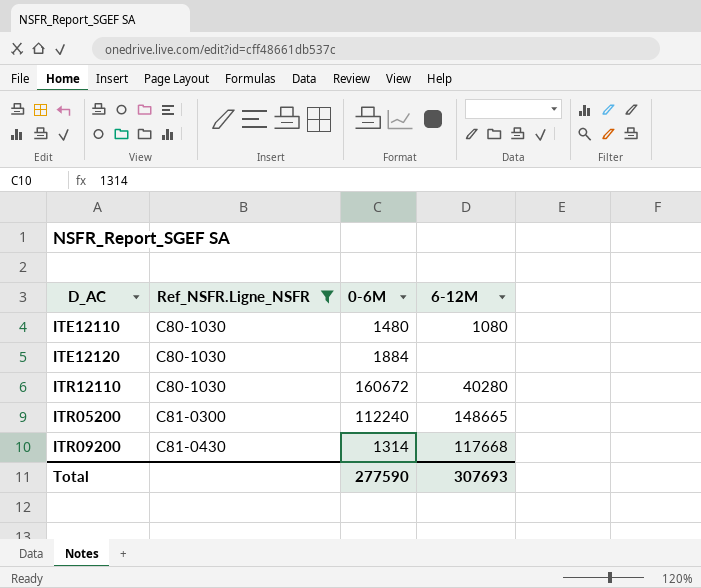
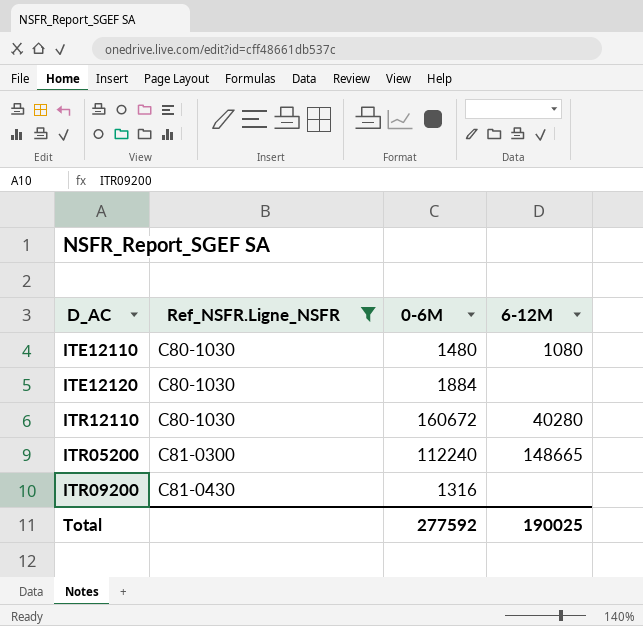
ITR09200 | 0-6M: 1314 -> 1316
ITR09200 | 6-12M: 117668 -> none
Total | 0-6M: 277590 -> 277592
Total | 6-12M: 307693 -> 190025

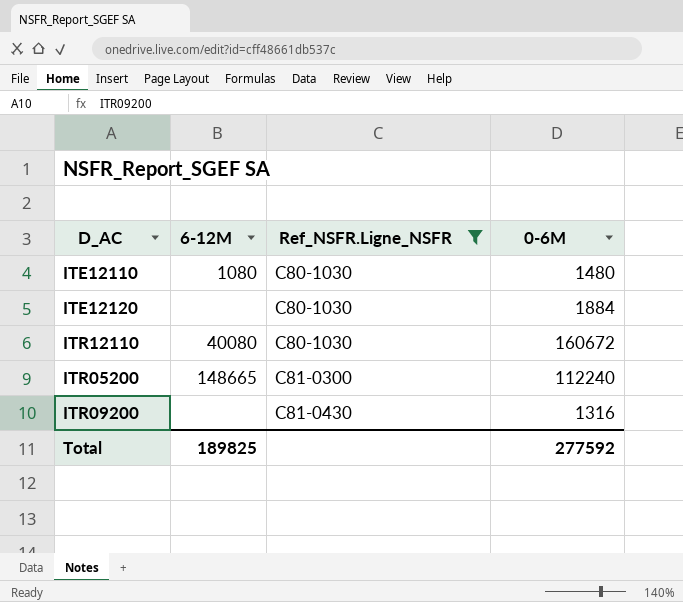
column 6-12M | position: 4 -> 2
ITR12110 | 6-12M: 40280 -> 40080
Total | 6-12M: 190025 -> 189825

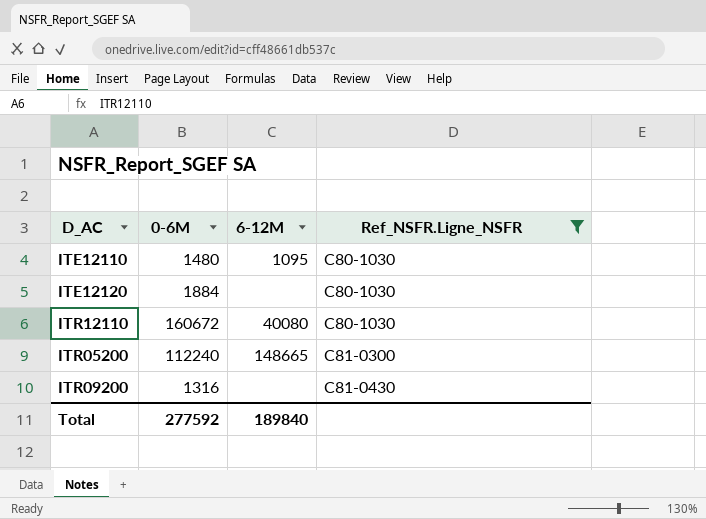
column 0-6M | position: 4 -> 2
ITE12110 | 6-12M: 1080 -> 1095
Total | 6-12M: 189825 -> 189840

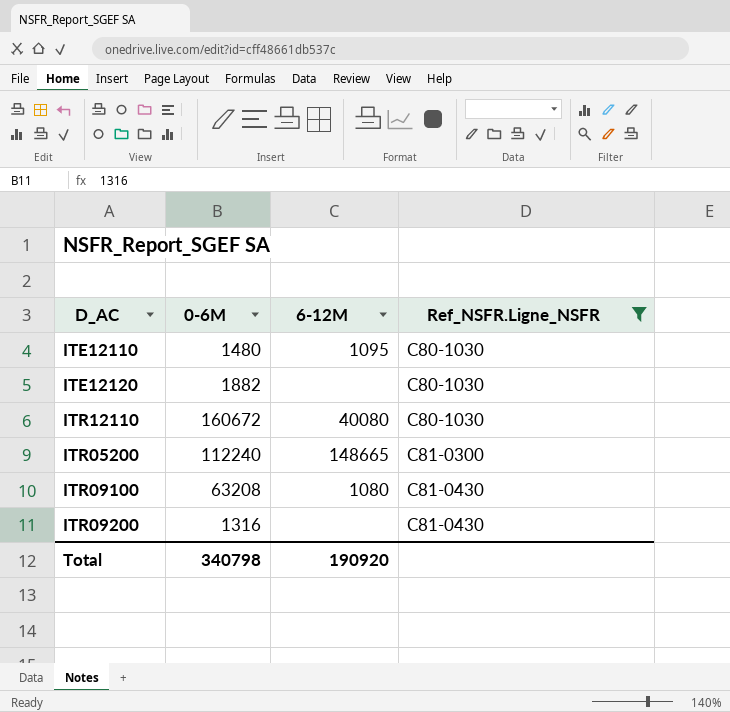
ITE12120 | 0-6M: 1884 -> 1882
row ITR09100: none -> 63208 | 1080 | C81-0430
Total | 0-6M: 277592 -> 340798
Total | 6-12M: 189840 -> 190920

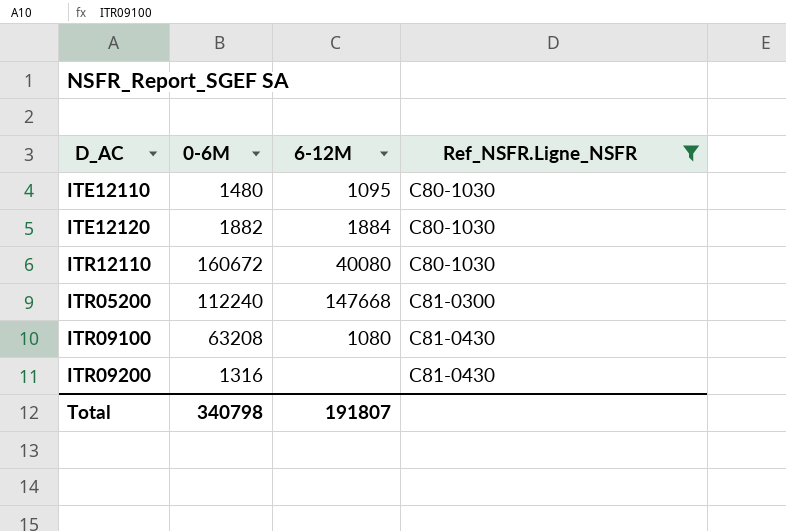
ITE12120 | 6-12M: none -> 1884
ITR05200 | 6-12M: 148665 -> 147668
Total | 6-12M: 190920 -> 191807

